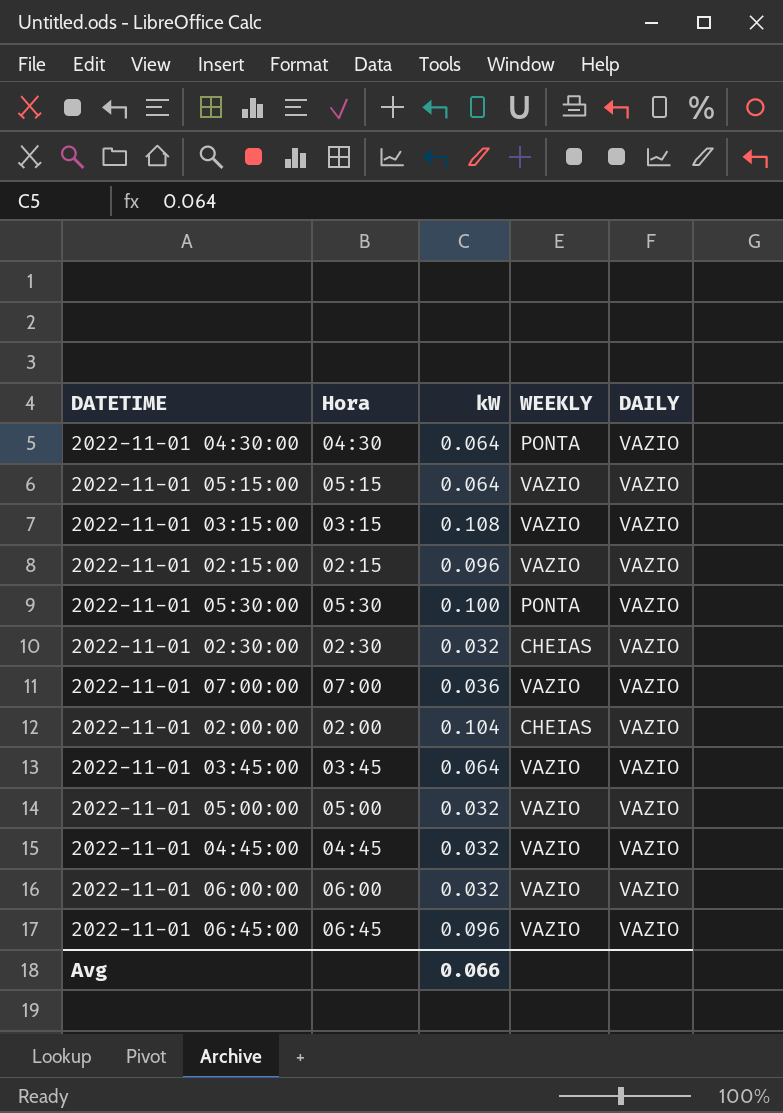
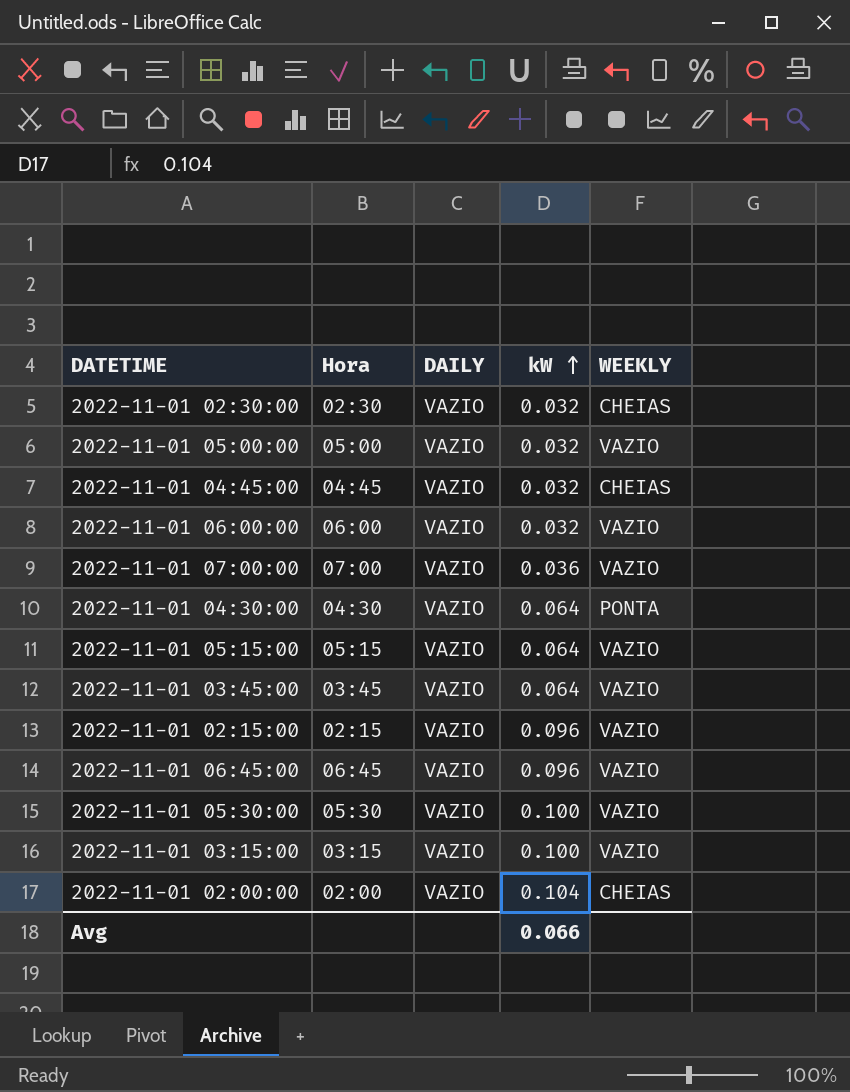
row order: none -> kW ascending
column DAILY | position: 5 -> 3
2022-11-01 04:45:00 | WEEKLY: VAZIO -> CHEIAS
2022-11-01 05:30:00 | WEEKLY: PONTA -> VAZIO
2022-11-01 03:15:00 | kW: 0.108 -> 0.100

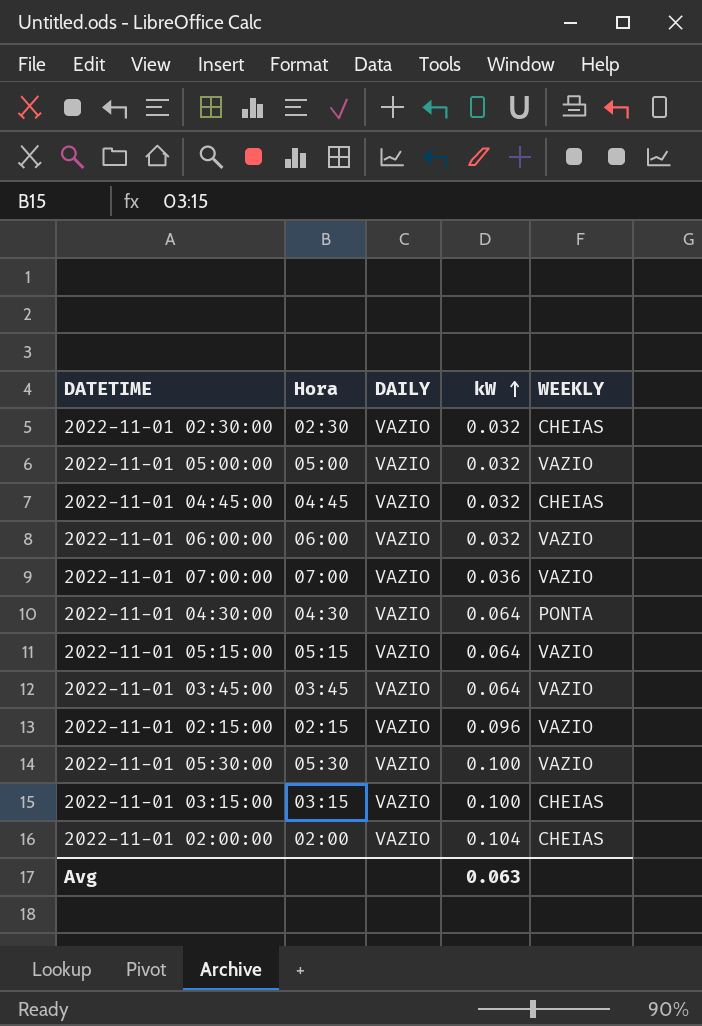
row 2022-11-01 06:45:00: 06:45 | VAZIO | 0.096 | VAZIO -> none
2022-11-01 03:15:00 | WEEKLY: VAZIO -> CHEIAS
Avg | kW: 0.066 -> 0.063

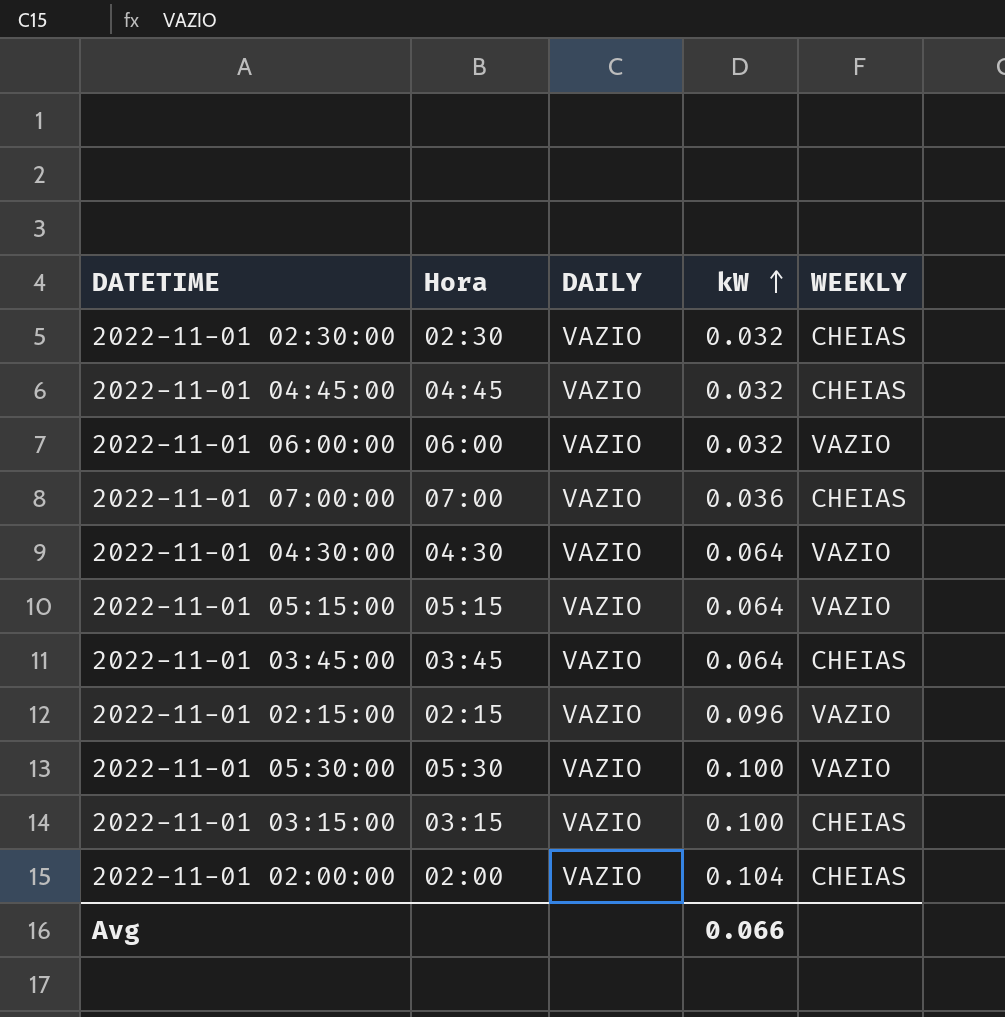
row 2022-11-01 05:00:00: 05:00 | VAZIO | 0.032 | VAZIO -> none
2022-11-01 07:00:00 | WEEKLY: VAZIO -> CHEIAS
2022-11-01 04:30:00 | WEEKLY: PONTA -> VAZIO
2022-11-01 03:45:00 | WEEKLY: VAZIO -> CHEIAS
Avg | kW: 0.063 -> 0.066

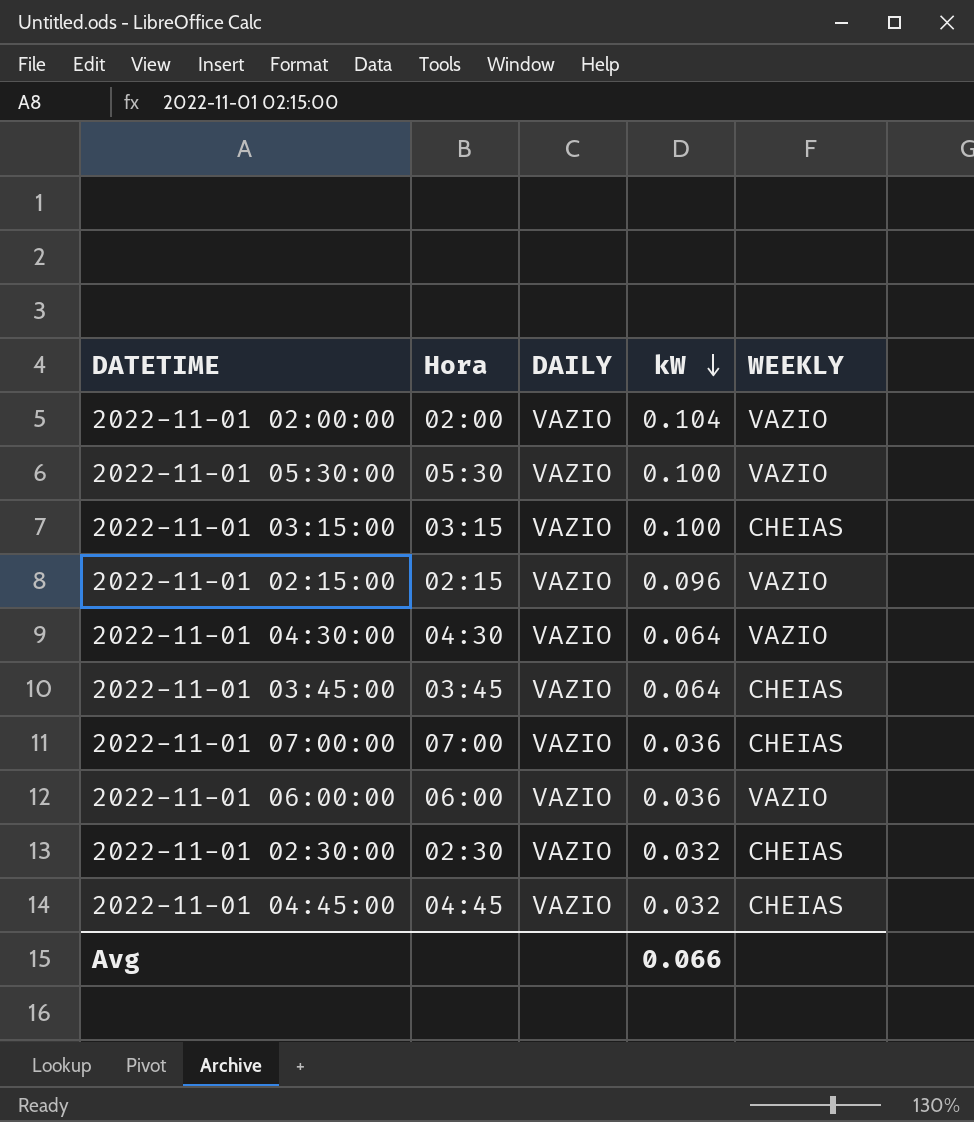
row order: kW ascending -> kW descending
row 2022-11-01 05:15:00: 05:15 | VAZIO | 0.064 | VAZIO -> none
2022-11-01 02:00:00 | WEEKLY: CHEIAS -> VAZIO
2022-11-01 06:00:00 | kW: 0.032 -> 0.036

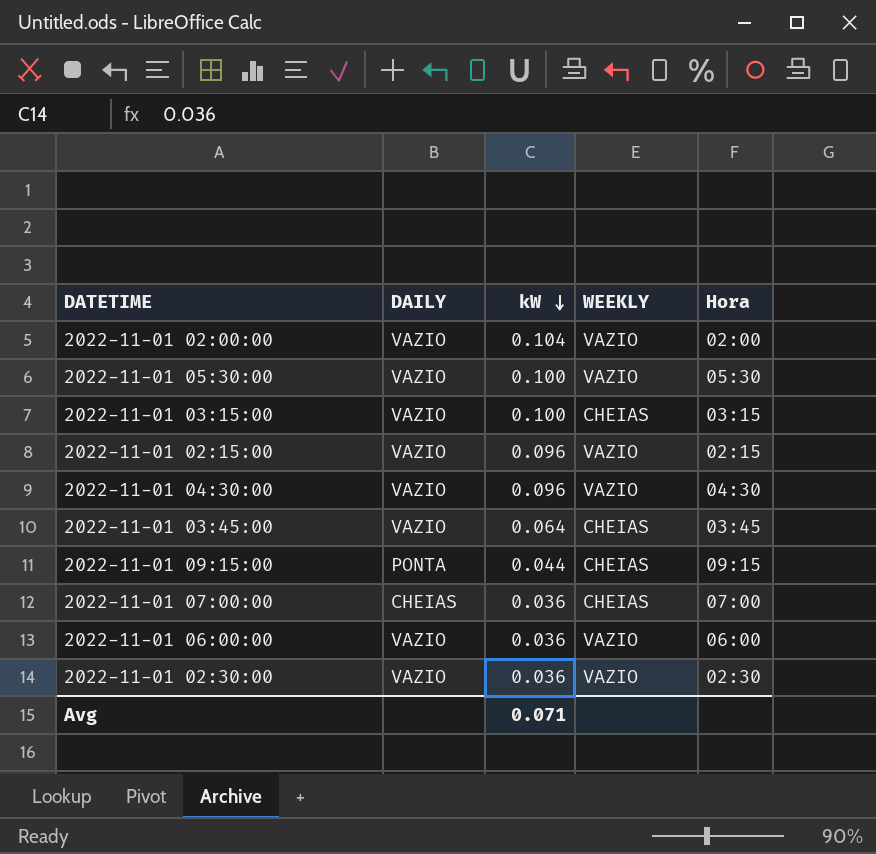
column Hora | position: 2 -> 5
row 2022-11-01 04:45:00: 04:45 | VAZIO | 0.032 | CHEIAS -> none
2022-11-01 04:30:00 | kW: 0.064 -> 0.096
row 2022-11-01 09:15:00: none -> PONTA | 0.044 | CHEIAS | 09:15
2022-11-01 07:00:00 | DAILY: VAZIO -> CHEIAS
2022-11-01 02:30:00 | kW: 0.032 -> 0.036
2022-11-01 02:30:00 | WEEKLY: CHEIAS -> VAZIO
Avg | kW: 0.066 -> 0.071

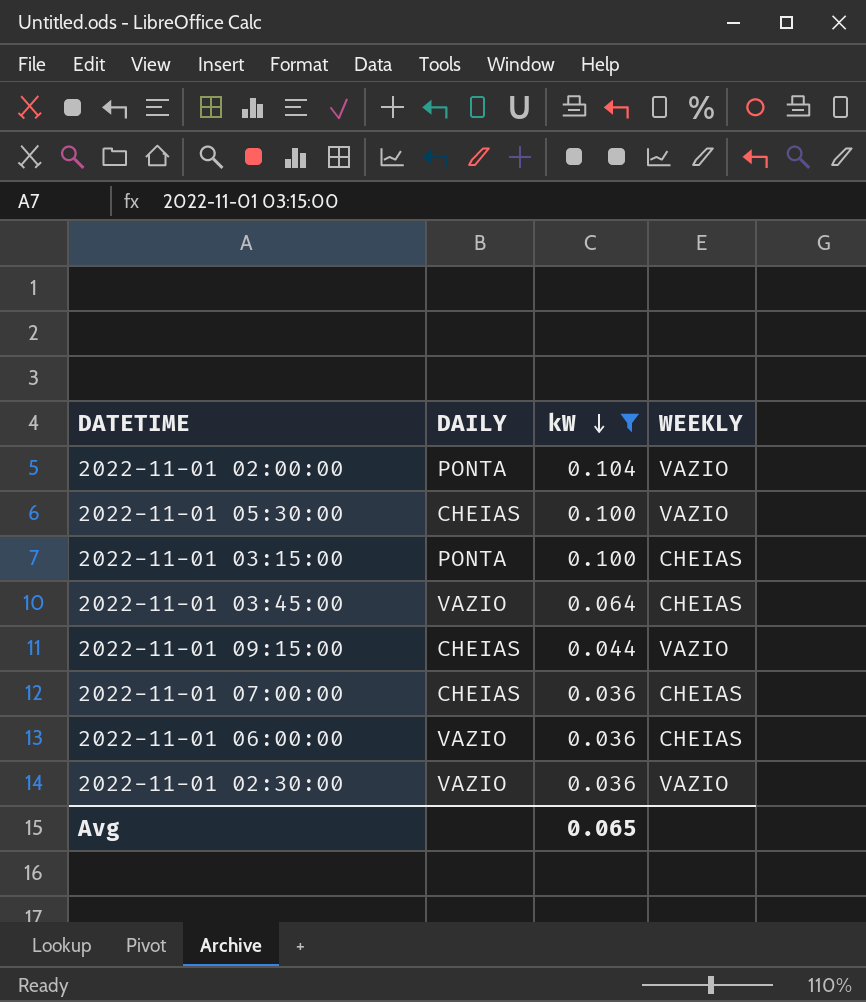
filter: none -> kW != 0.096
column Hora | position: 5 -> none
2022-11-01 02:00:00 | DAILY: VAZIO -> PONTA
2022-11-01 05:30:00 | DAILY: VAZIO -> CHEIAS
2022-11-01 03:15:00 | DAILY: VAZIO -> PONTA
2022-11-01 09:15:00 | DAILY: PONTA -> CHEIAS
2022-11-01 09:15:00 | WEEKLY: CHEIAS -> VAZIO
2022-11-01 06:00:00 | WEEKLY: VAZIO -> CHEIAS
Avg | kW: 0.071 -> 0.065

